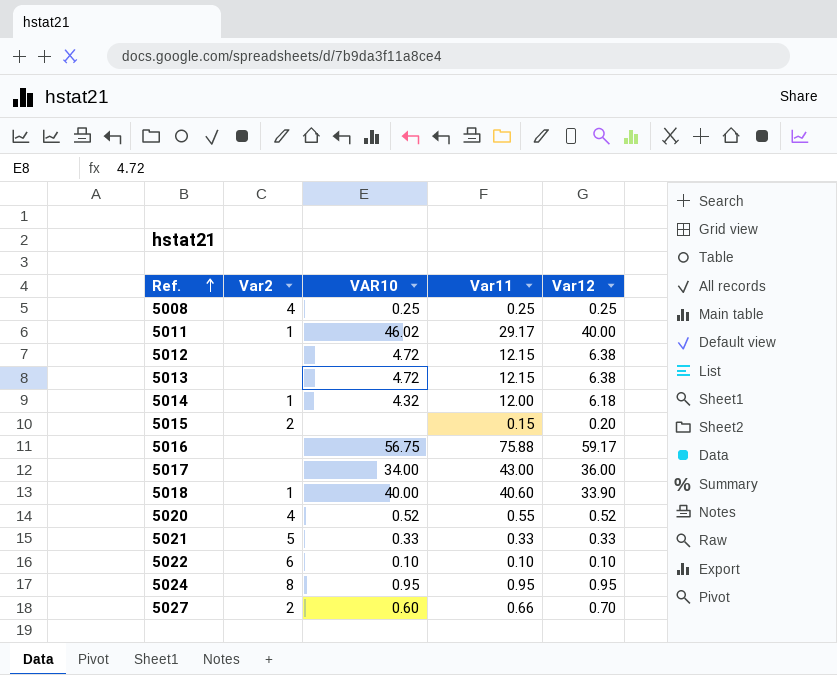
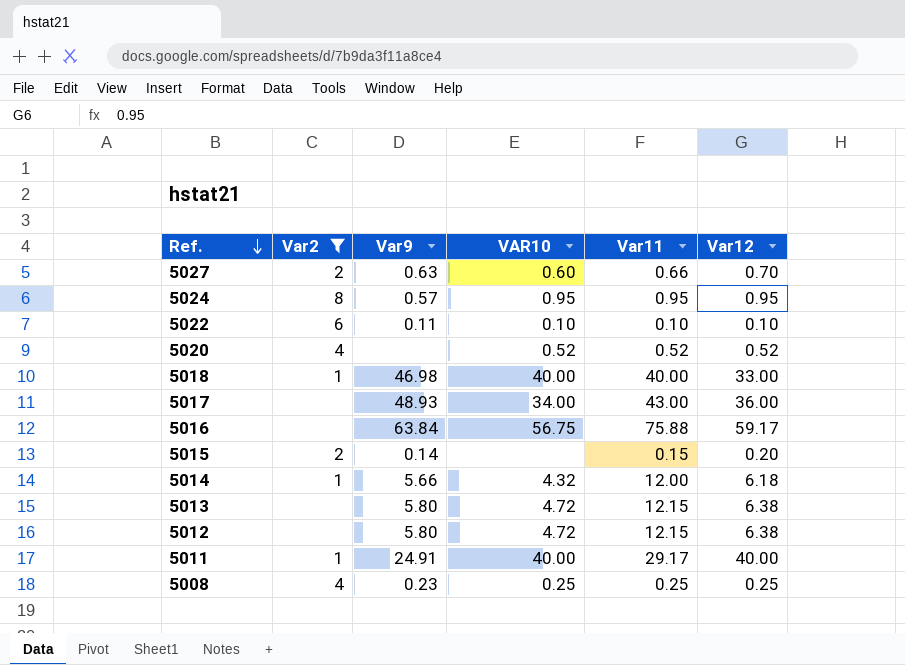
filter: none -> Var2 != 5
row order: Ref. ascending -> Ref. descending
column Var9 | position: none -> 3
5020 | Var11: 0.55 -> 0.52
5018 | Var11: 40.60 -> 40.00
5018 | Var12: 33.90 -> 33.00
5011 | VAR10: 46.02 -> 40.00

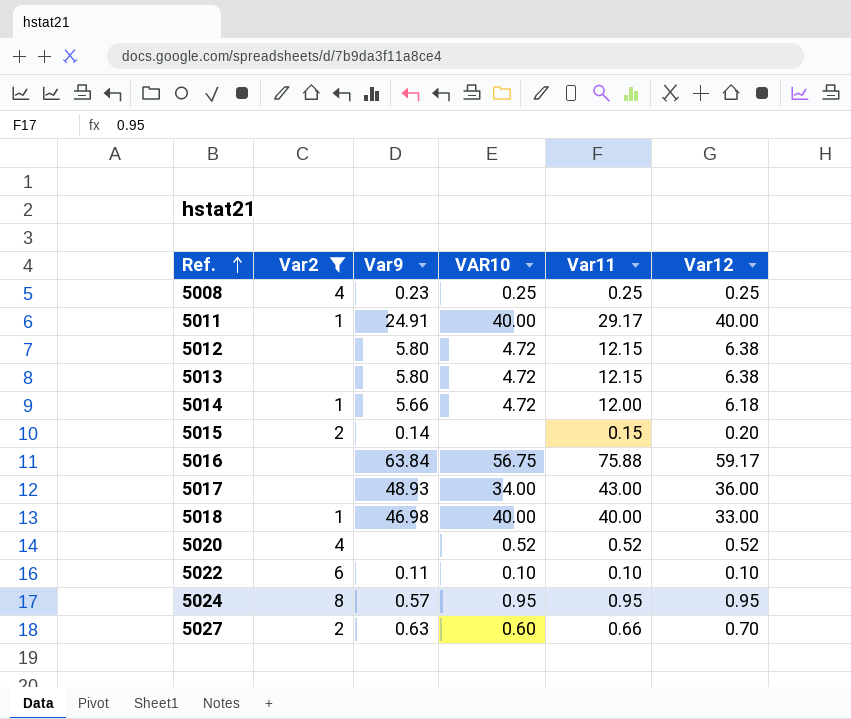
row order: Ref. descending -> Ref. ascending
5014 | VAR10: 4.32 -> 4.72

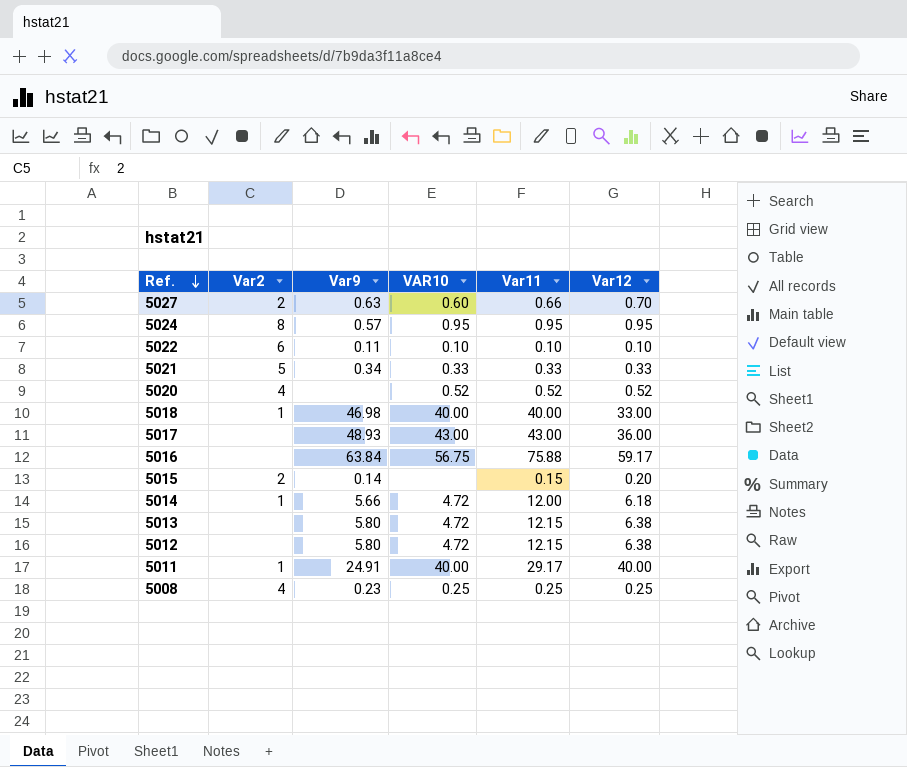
filter: Var2 != 5 -> none
row order: Ref. ascending -> Ref. descending
5017 | VAR10: 34.00 -> 43.00

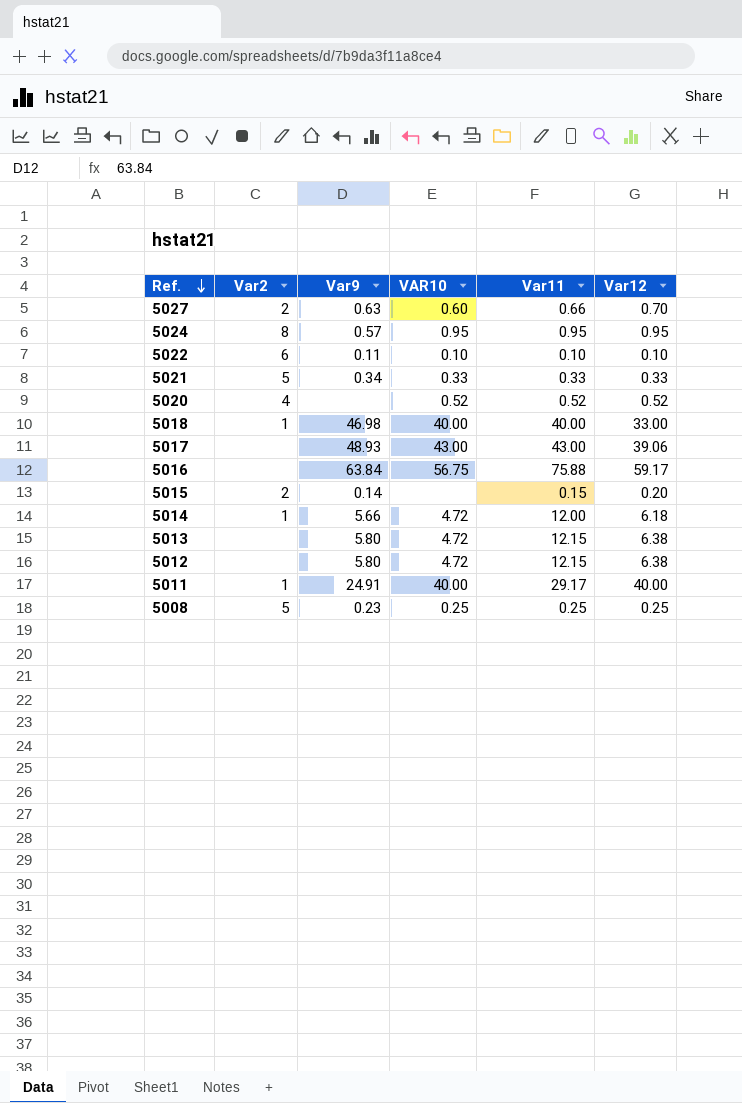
5017 | Var12: 36.00 -> 39.06
5008 | Var2: 4 -> 5

